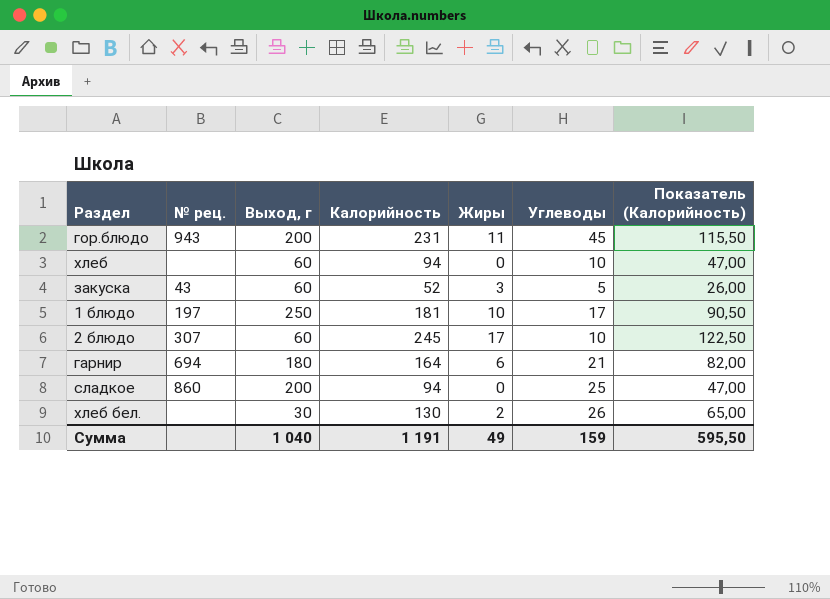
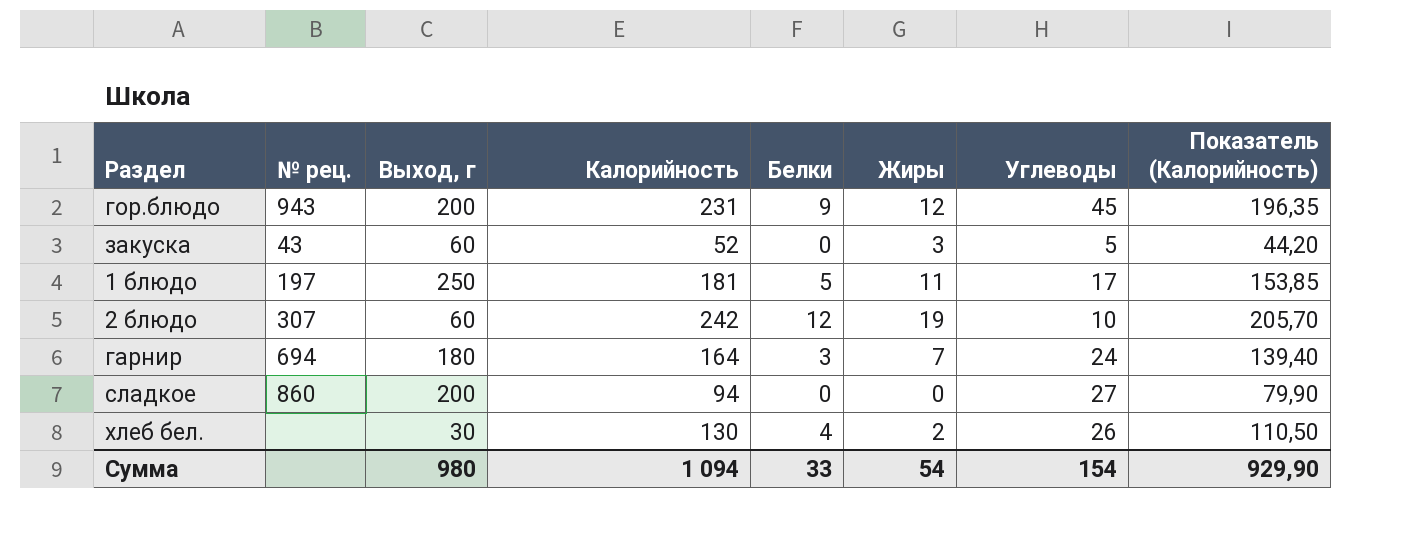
column Белки | position: none -> 5
column Показатель (Калорийность) | formula: [Калорийность] * 0,5 -> [Калорийность] * 0,85
row хлеб: none | 60 | 94 | 0 | 10 | 47,00 -> none
гор.блюдо | Жиры: 11 -> 12
1 блюдо | Жиры: 10 -> 11
2 блюдо | Калорийность: 245 -> 242
2 блюдо | Жиры: 17 -> 19
гарнир | Жиры: 6 -> 7
гарнир | Углеводы: 21 -> 24
сладкое | Углеводы: 25 -> 27
Сумма | Выход, г: 1 040 -> 980
Сумма | Калорийность: 1 191 -> 1 094
Сумма | Жиры: 49 -> 54
Сумма | Углеводы: 159 -> 154
Сумма | Показатель (Калорийность): 595,50 -> 929,90

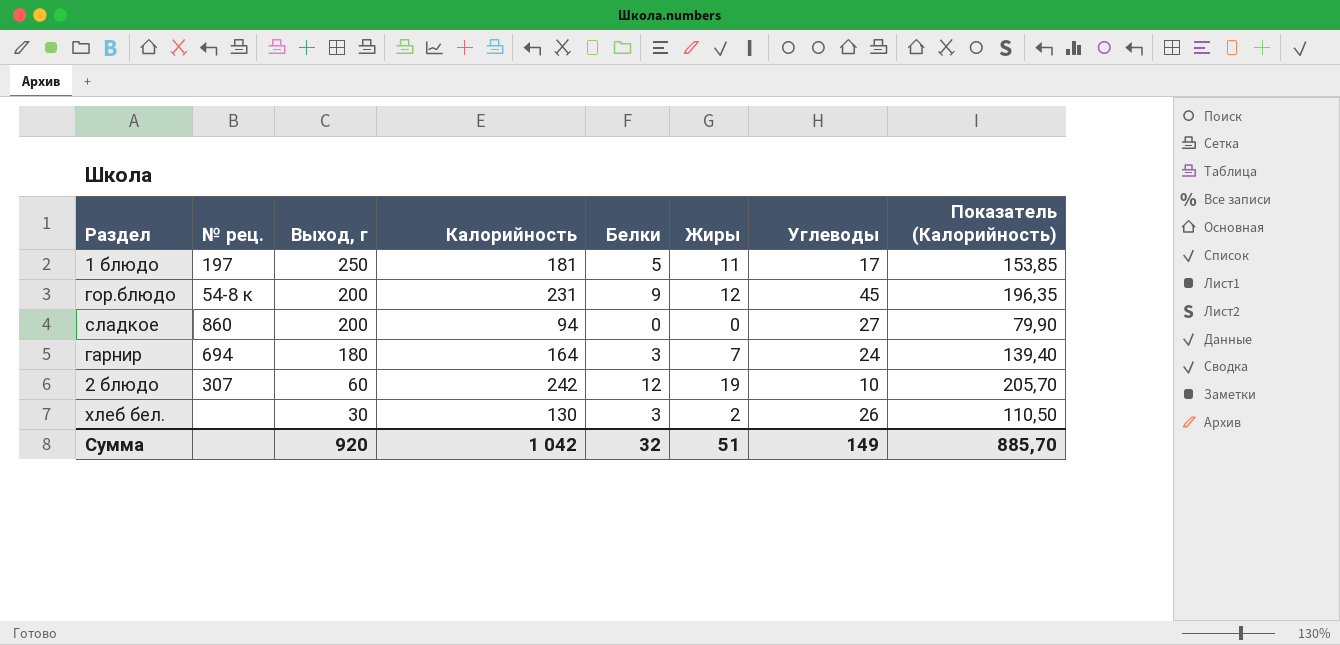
row order: none -> Выход, г descending
row закуска: 43 | 60 | 52 | 0 | 3 | 5 | 44,20 -> none
гор.блюдо | № рец.: 943 -> 54-8 к
хлеб бел. | Белки: 4 -> 3
Сумма | Выход, г: 980 -> 920
Сумма | Калорийность: 1 094 -> 1 042
Сумма | Белки: 33 -> 32
Сумма | Жиры: 54 -> 51
Сумма | Углеводы: 154 -> 149
Сумма | Показатель (Калорийность): 929,90 -> 885,70

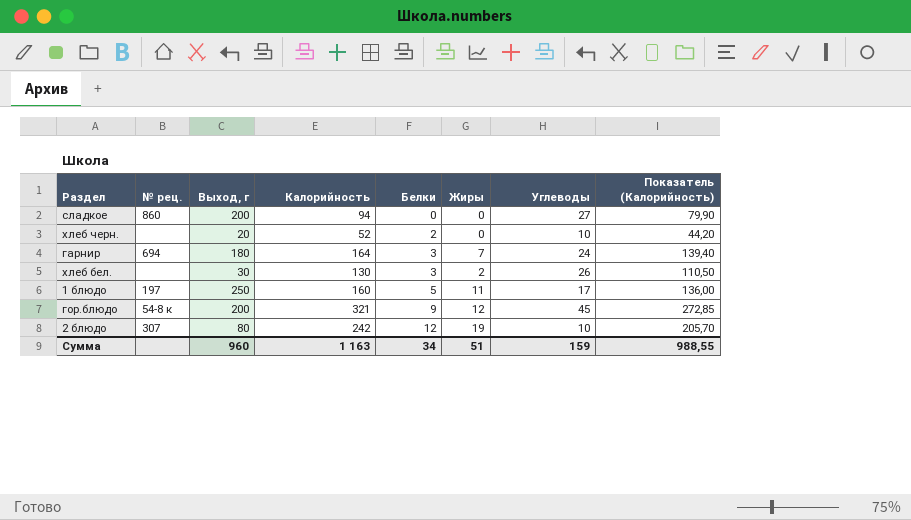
row order: Выход, г descending -> Белки ascending
row хлеб черн.: none -> none | 20 | 52 | 2 | 0 | 10 | 44,20
1 блюдо | Калорийность: 181 -> 160
1 блюдо | Показатель (Калорийность): 153,85 -> 136,00
гор.блюдо | Калорийность: 231 -> 321
гор.блюдо | Показатель (Калорийность): 196,35 -> 272,85
2 блюдо | Выход, г: 60 -> 80
Сумма | Выход, г: 920 -> 960
Сумма | Калорийность: 1 042 -> 1 163
Сумма | Белки: 32 -> 34
Сумма | Углеводы: 149 -> 159
Сумма | Показатель (Калорийность): 885,70 -> 988,55

